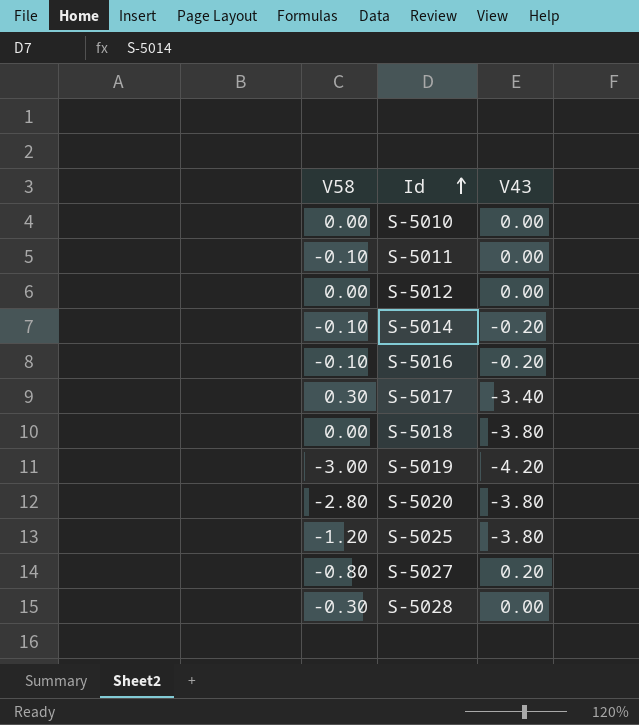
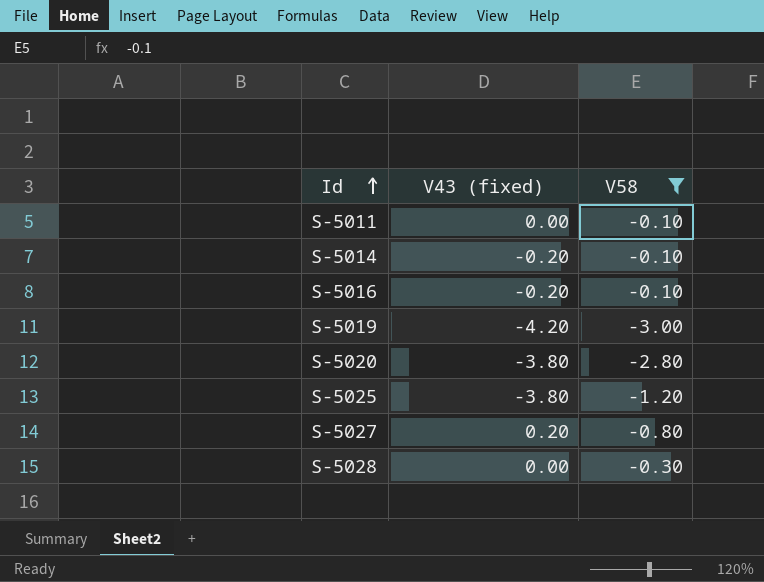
filter: none -> V58 <= -0.10
column name: V43 -> V43 (fixed)
column V58 | position: 1 -> 3

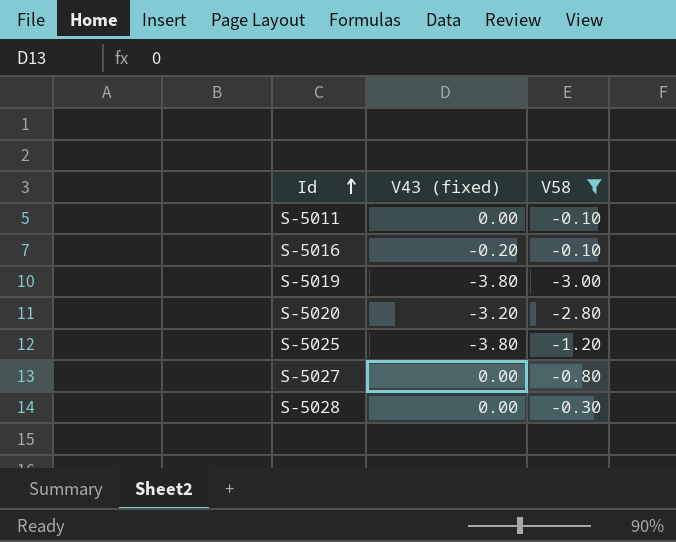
row S-5014: -0.20 | -0.10 -> none
S-5019 | V43 (fixed): -4.20 -> -3.80
S-5020 | V43 (fixed): -3.80 -> -3.20
S-5027 | V43 (fixed): 0.20 -> 0.00

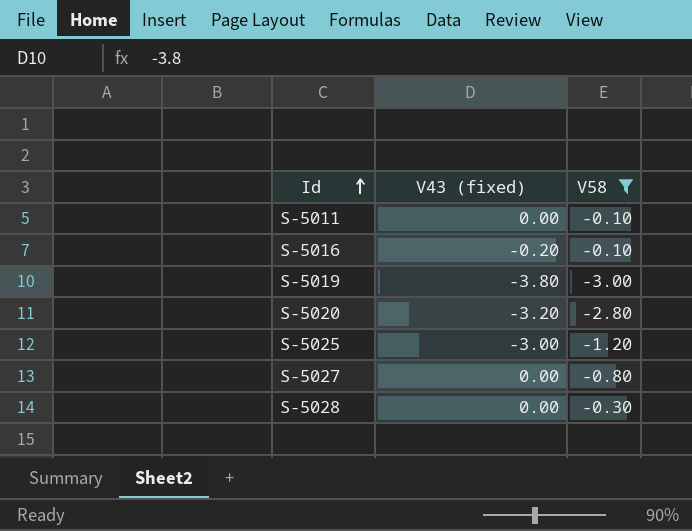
S-5025 | V43 (fixed): -3.80 -> -3.00

